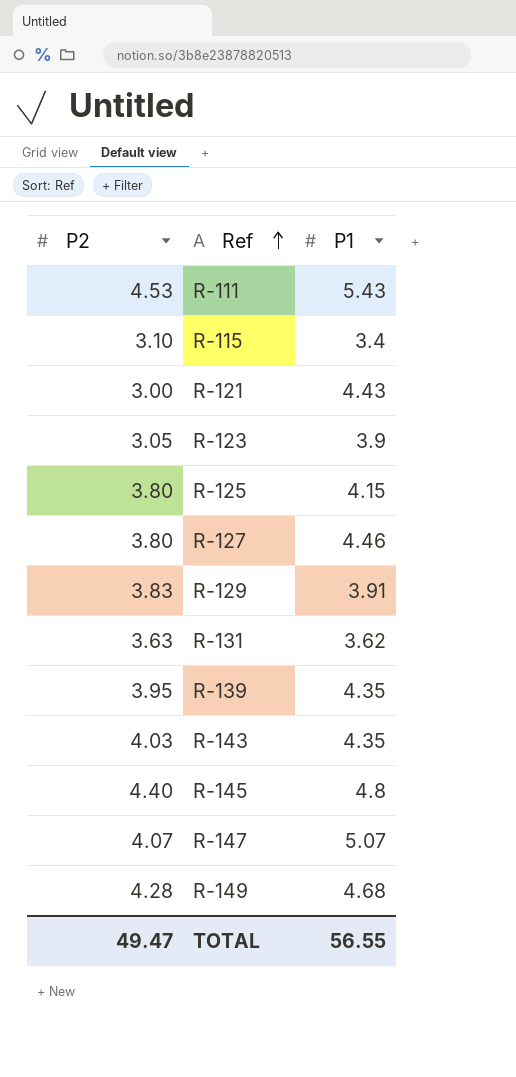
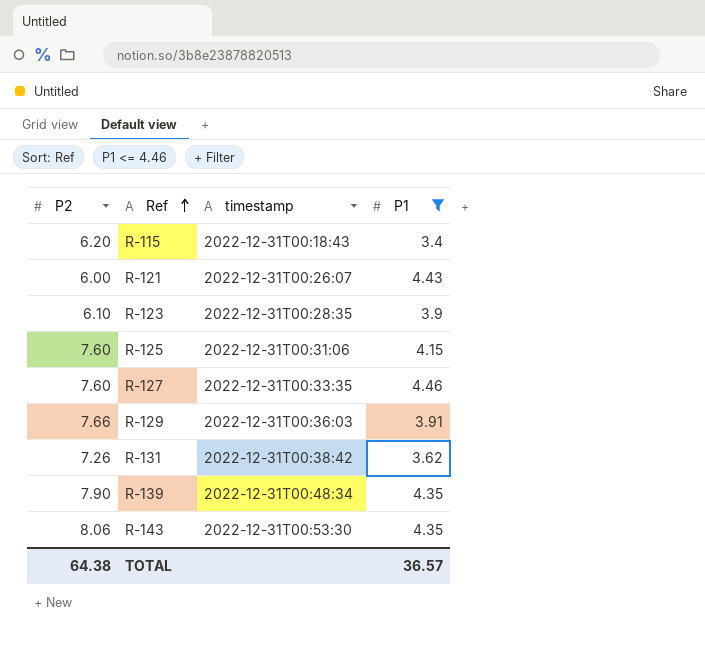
filter: none -> P1 <= 4.46
column timestamp | position: none -> 3
R-115 | P2: 3.10 -> 6.20
R-121 | P2: 3.00 -> 6.00
R-123 | P2: 3.05 -> 6.10
R-125 | P2: 3.80 -> 7.60
R-127 | P2: 3.80 -> 7.60
R-129 | P2: 3.83 -> 7.66
R-131 | P2: 3.63 -> 7.26
R-139 | P2: 3.95 -> 7.90
R-143 | P2: 4.03 -> 8.06
TOTAL | P2: 49.47 -> 64.38
TOTAL | P1: 56.55 -> 36.57

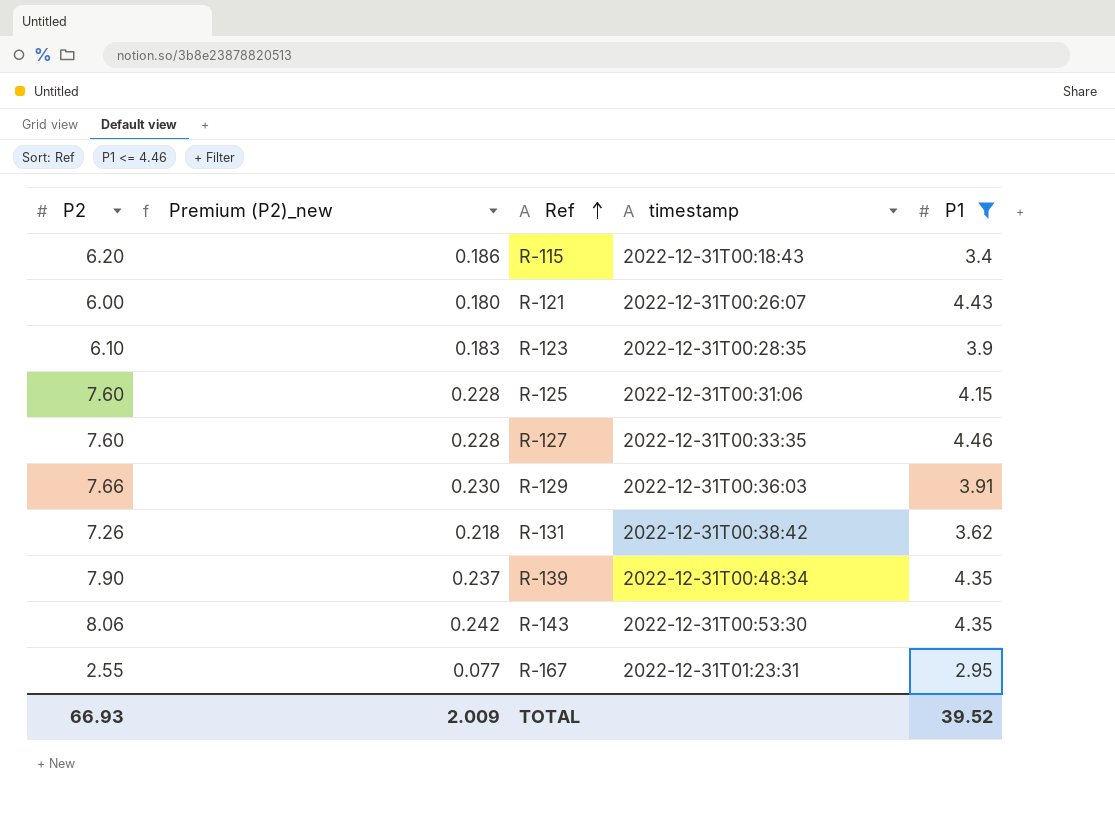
column Premium (P2)_new | formula: none -> [P2] * 0.03
row R-167: none -> 2.55 | 0.077 | 2022-12-31T01:23:31 | 2.95
TOTAL | P2: 64.38 -> 66.93
TOTAL | P1: 36.57 -> 39.52

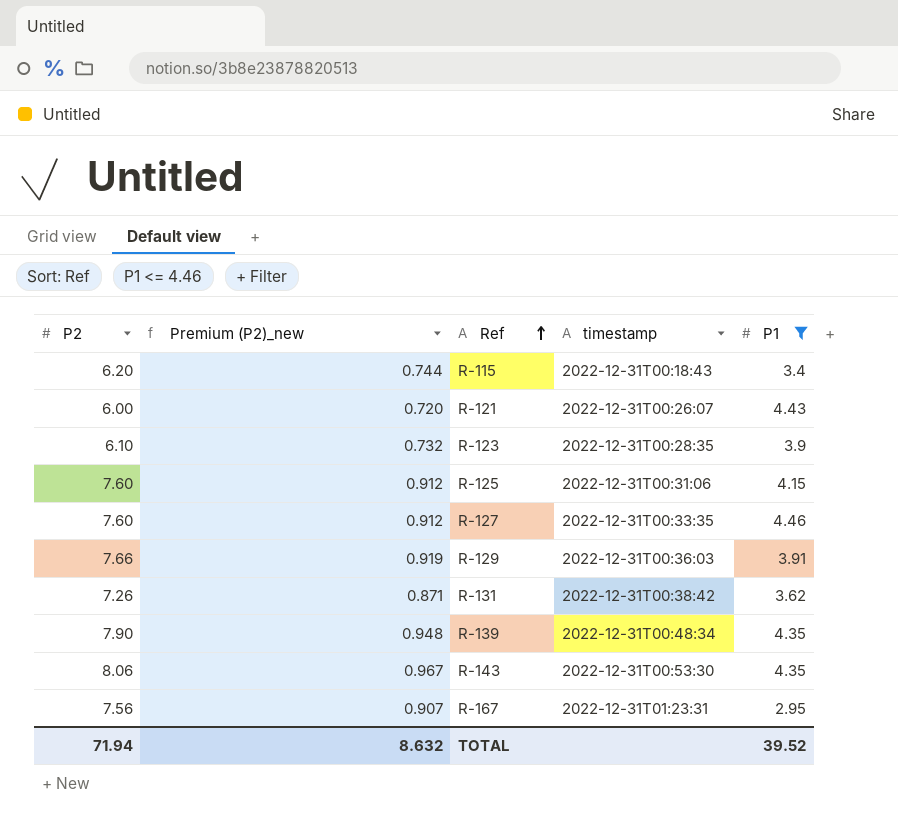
column Premium (P2)_new | formula: [P2] * 0.03 -> [P2] * 0.12
R-167 | P2: 2.55 -> 7.56
TOTAL | P2: 66.93 -> 71.94
TOTAL | Premium (P2)_new: 2.009 -> 8.632

